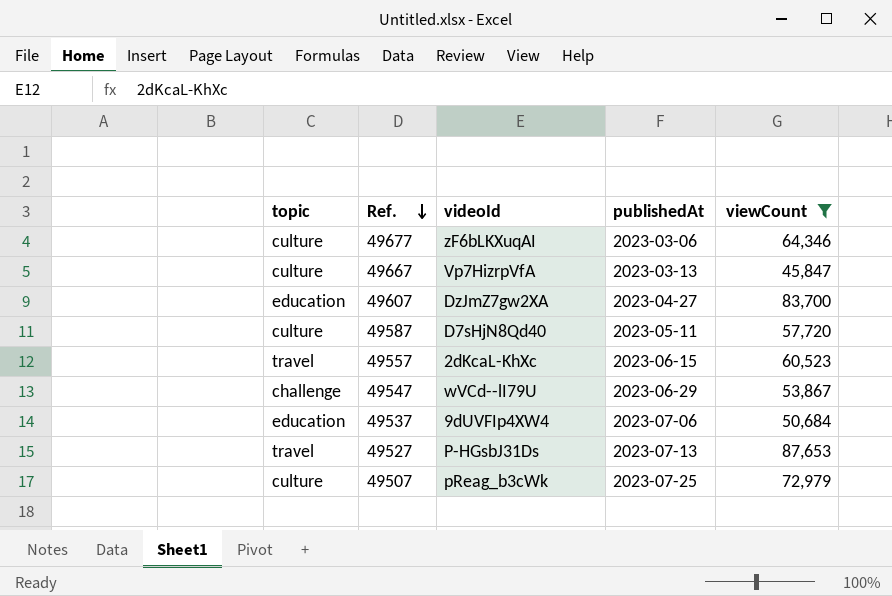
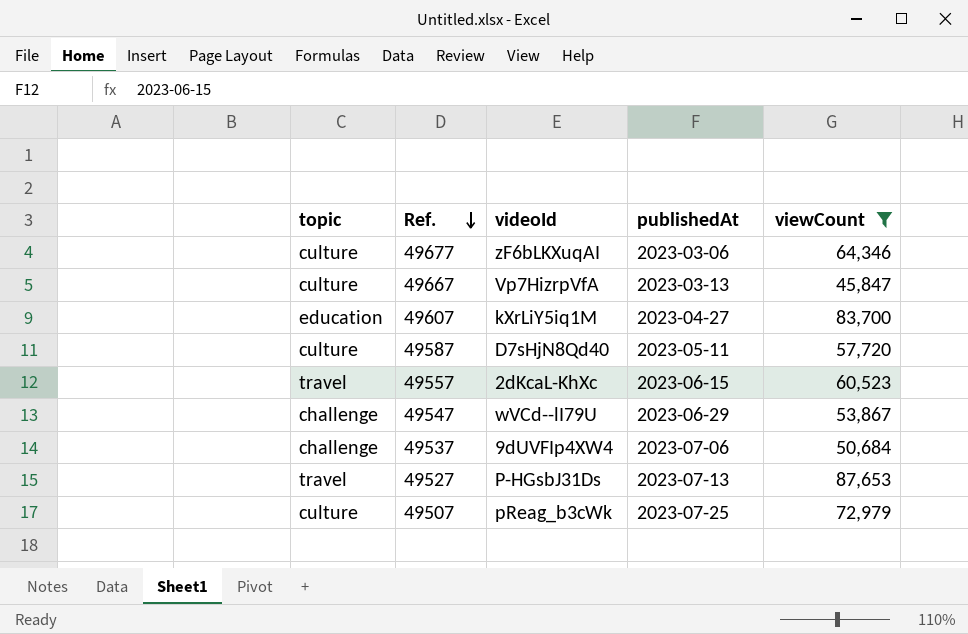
49607 | videoId: DzJmZ7gw2XA -> kXrLiY5iq1M
49537 | topic: education -> challenge

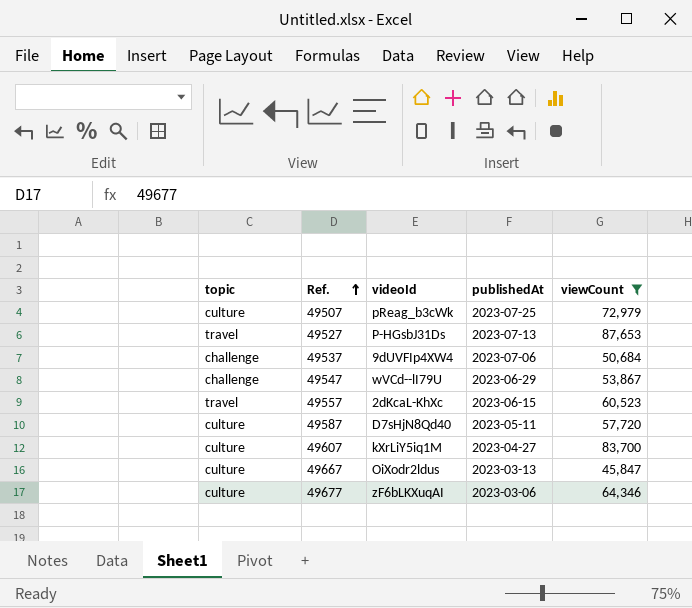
row order: Ref. descending -> Ref. ascending
49607 | topic: education -> culture
49667 | videoId: Vp7HizrpVfA -> OiXodr2ldus

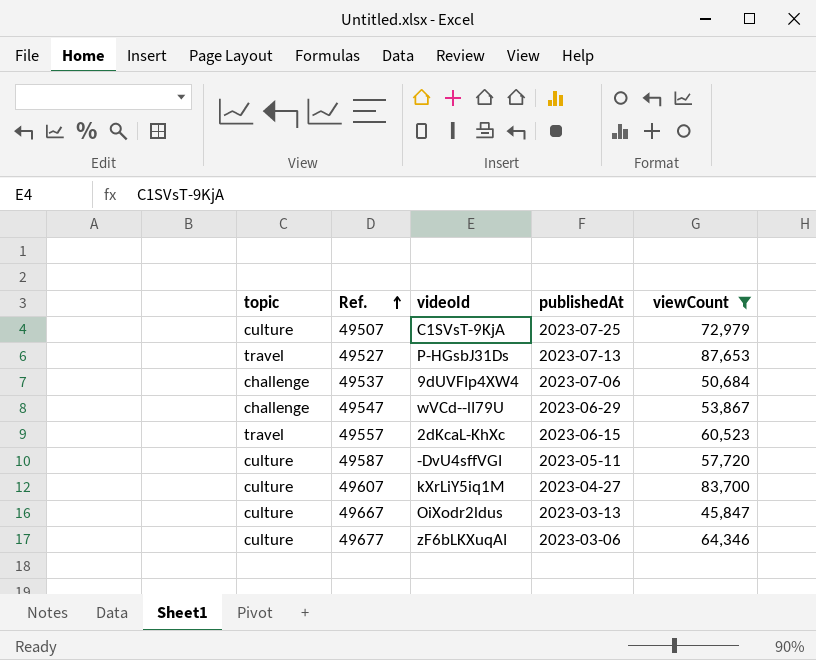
49507 | videoId: pReag_b3cWk -> C1SVsT-9KjA
49587 | videoId: D7sHjN8Qd40 -> -DvU4sffVGI

